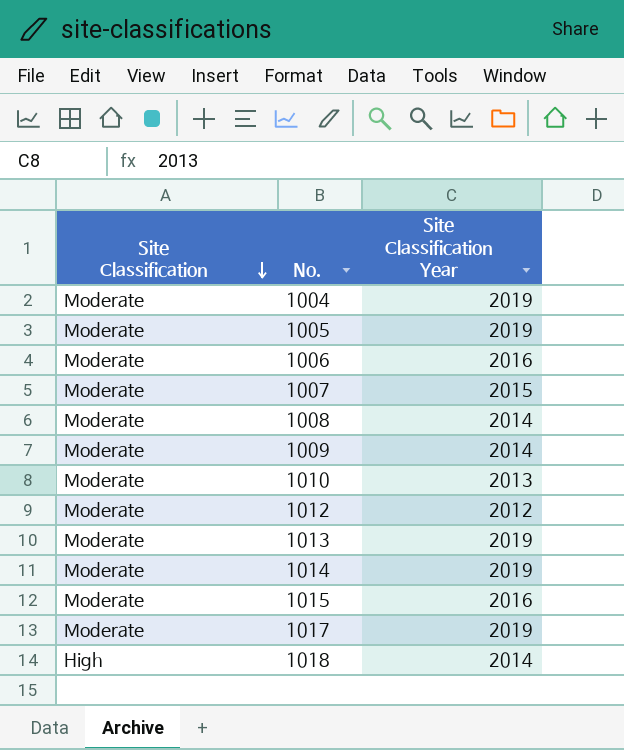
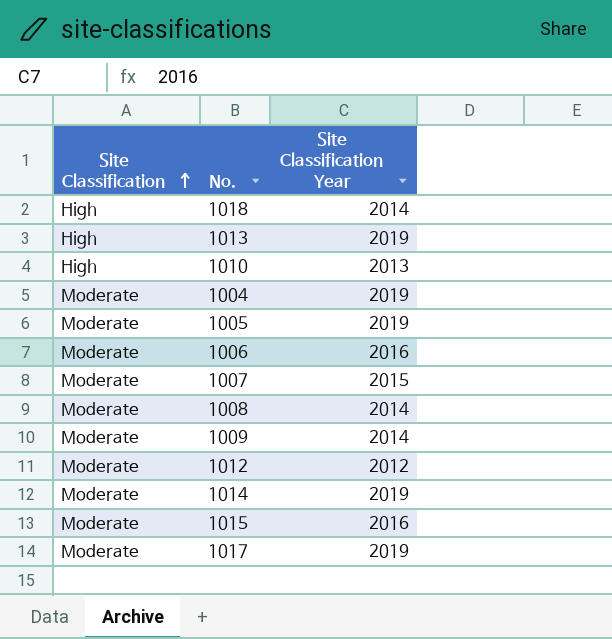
row order: Site Classification descending -> Site Classification ascending
1013 | Site Classification: Moderate -> High
1010 | Site Classification: Moderate -> High

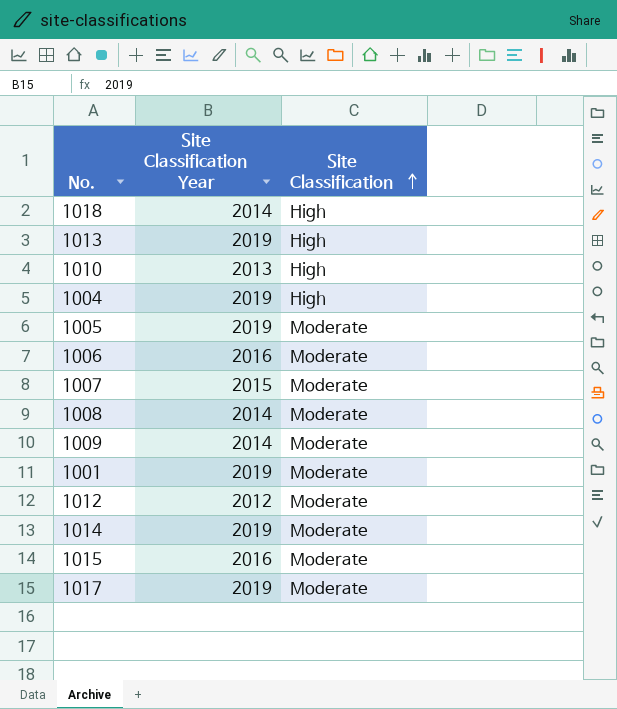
column Site Classification | position: 1 -> 3
1004 | Site Classification: Moderate -> High
row 1001: none -> 2019 | Moderate

